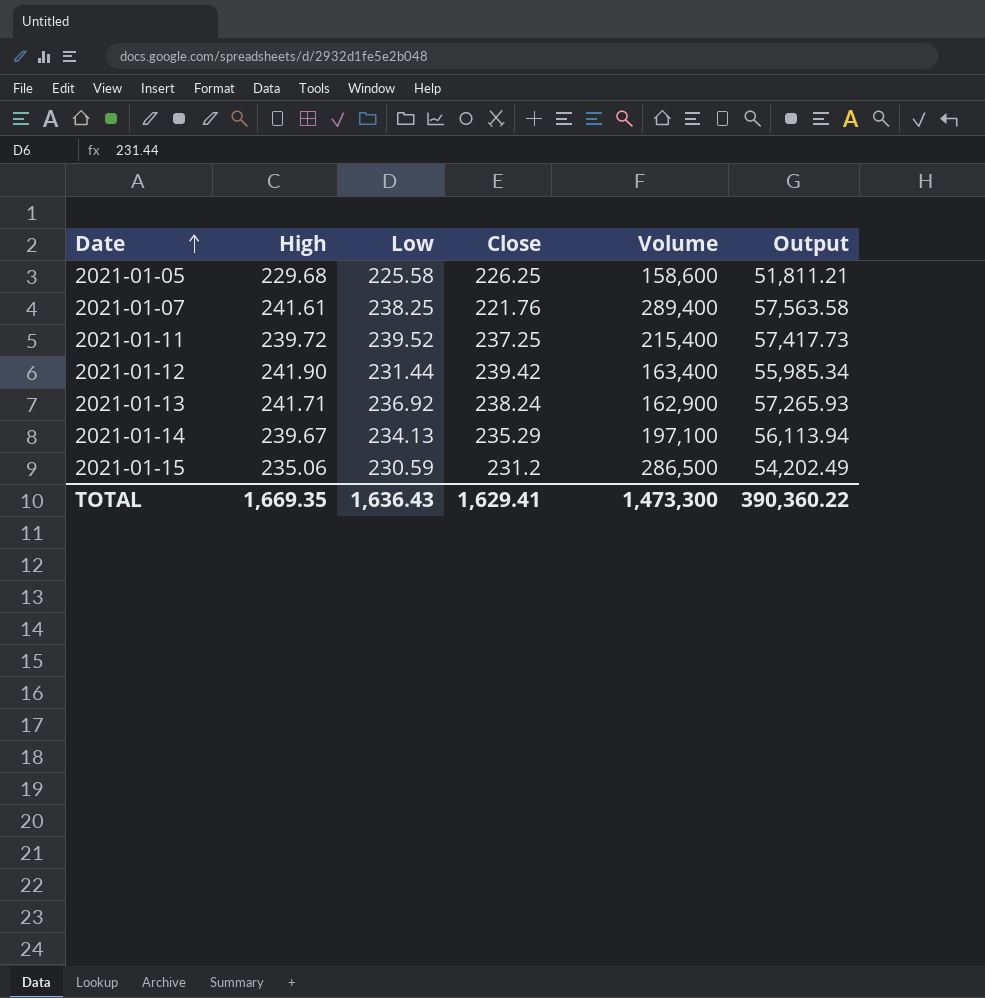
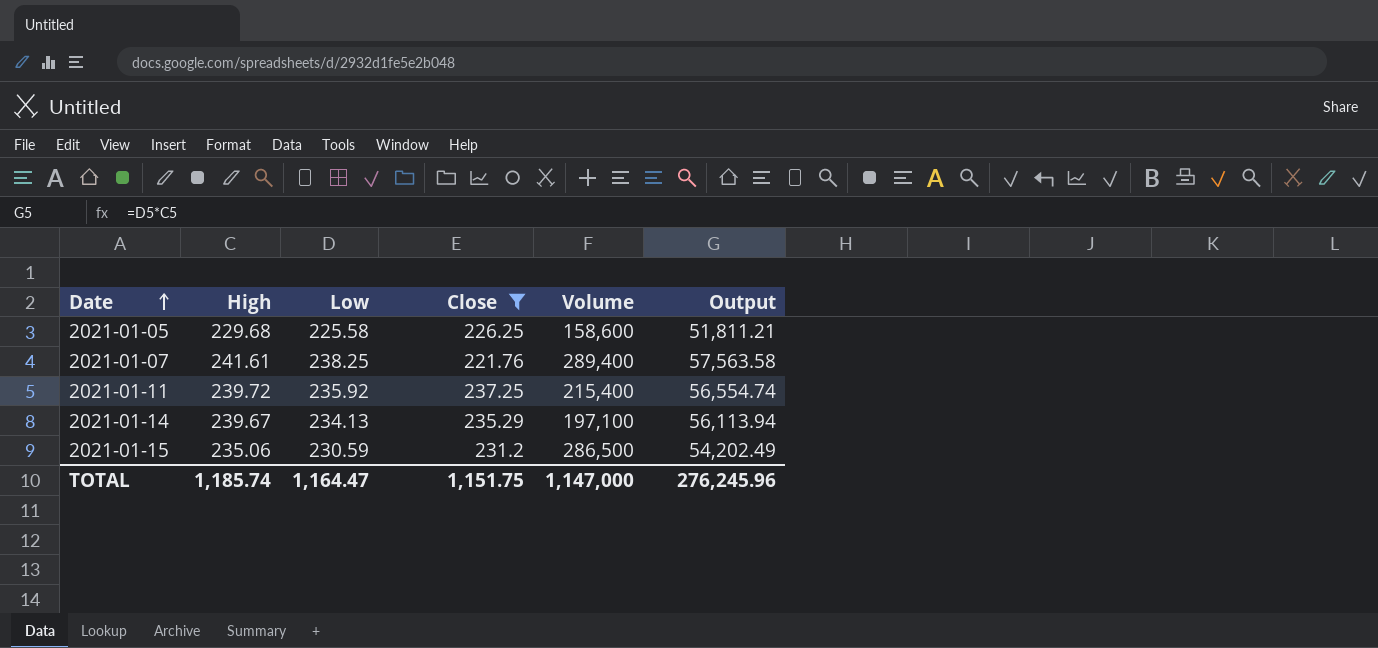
filter: none -> Close <= 237.25
2021-01-11 | Low: 239.52 -> 235.92
2021-01-11 | Output: 57,417.73 -> 56,554.74
TOTAL | High: 1,669.35 -> 1,185.74
TOTAL | Low: 1,636.43 -> 1,164.47
TOTAL | Close: 1,629.41 -> 1,151.75
TOTAL | Volume: 1,473,300 -> 1,147,000
TOTAL | Output: 390,360.22 -> 276,245.96

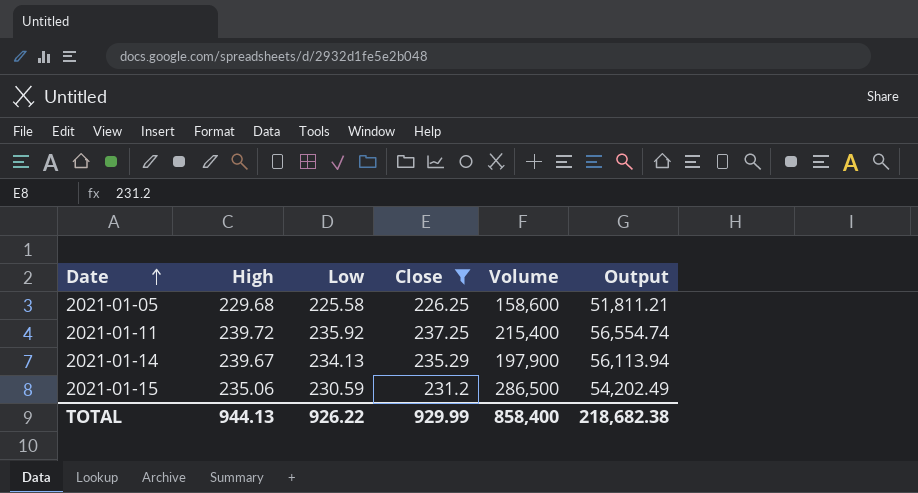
row 2021-01-07: 241.61 | 238.25 | 221.76 | 289,400 | 57,563.58 -> none
2021-01-14 | Volume: 197,100 -> 197,900
TOTAL | High: 1,185.74 -> 944.13
TOTAL | Low: 1,164.47 -> 926.22
TOTAL | Close: 1,151.75 -> 929.99
TOTAL | Volume: 1,147,000 -> 858,400
TOTAL | Output: 276,245.96 -> 218,682.38

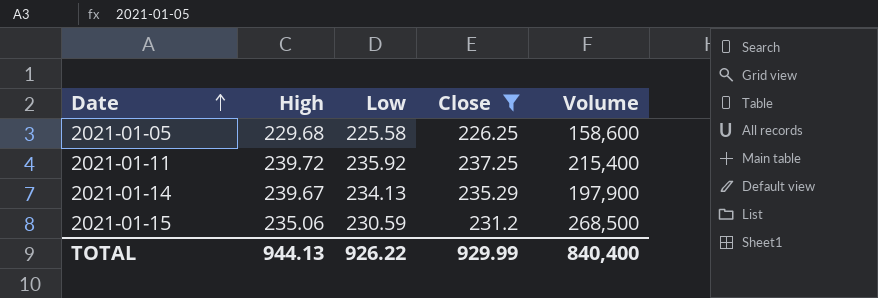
column Output | formula: [High] * [Low] -> none
2021-01-15 | Volume: 286,500 -> 268,500
TOTAL | Volume: 858,400 -> 840,400

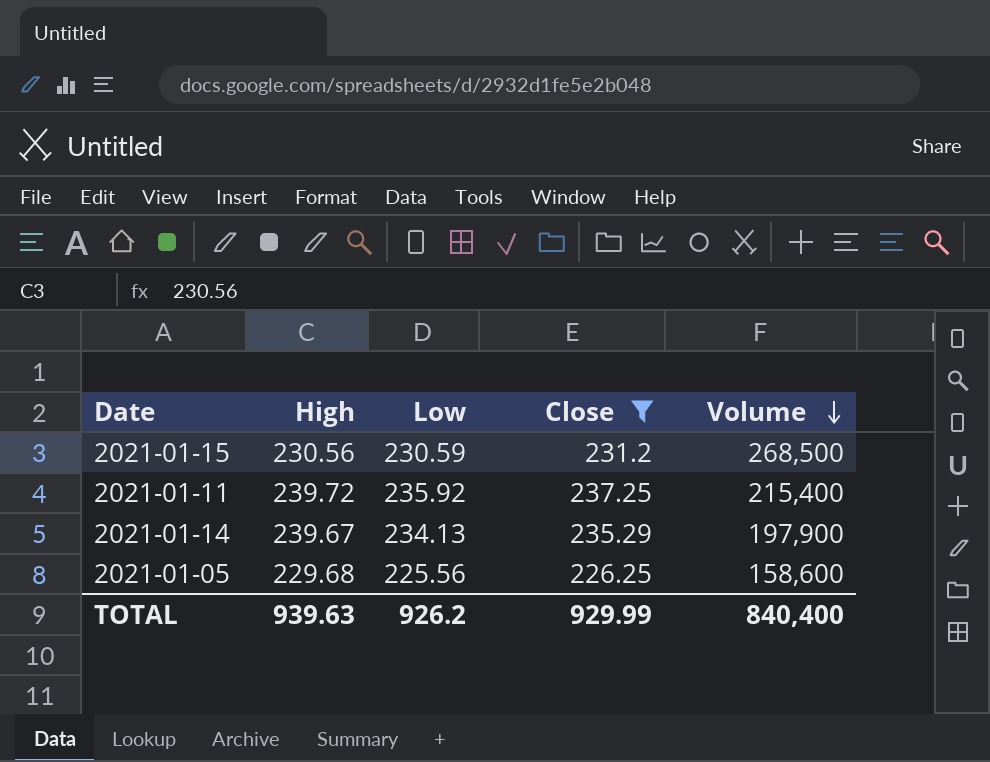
row order: Date ascending -> Volume descending
2021-01-15 | High: 235.06 -> 230.56
2021-01-05 | Low: 225.58 -> 225.56
TOTAL | High: 944.13 -> 939.63
TOTAL | Low: 926.22 -> 926.2

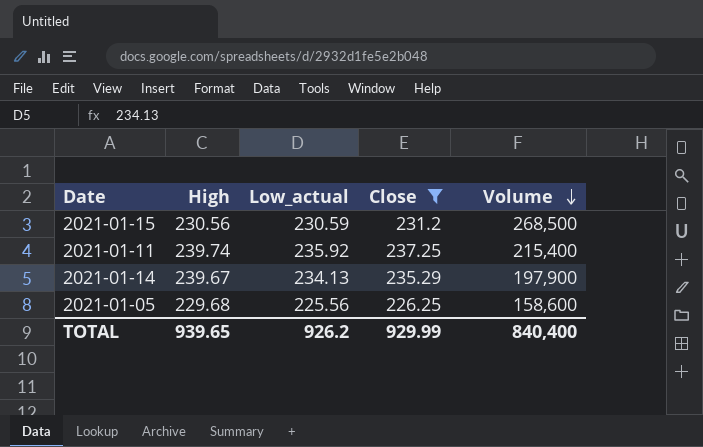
column name: Low -> Low_actual
2021-01-11 | High: 239.72 -> 239.74
TOTAL | High: 939.63 -> 939.65

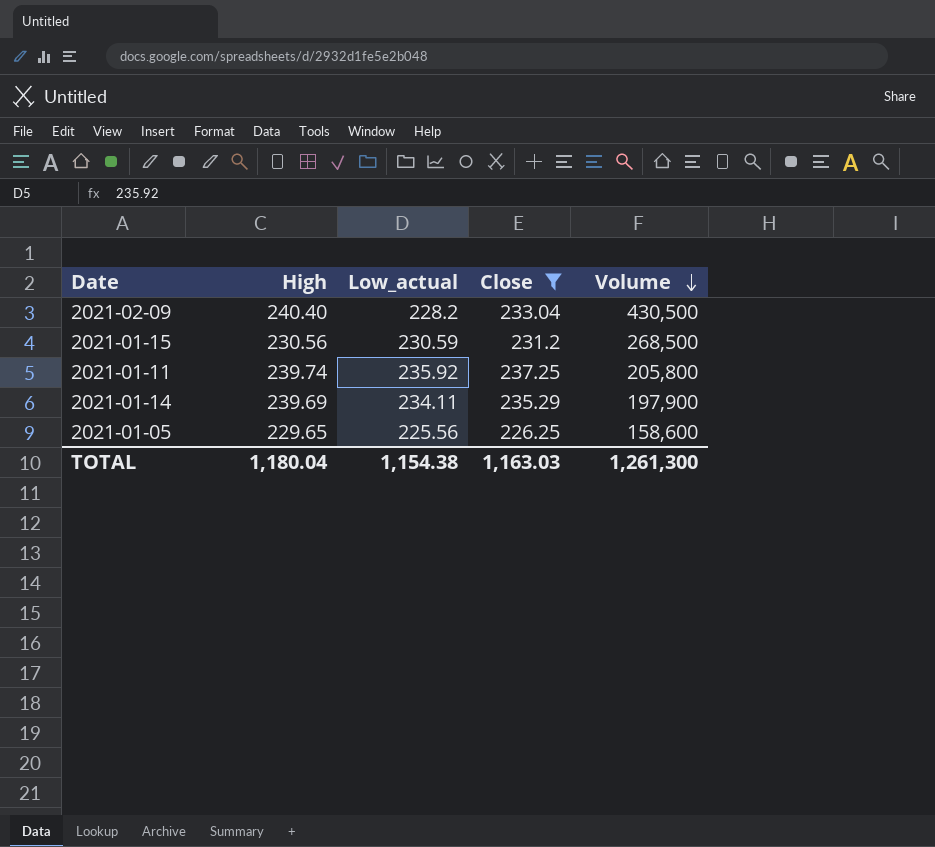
row 2021-02-09: none -> 240.40 | 228.2 | 233.04 | 430,500
2021-01-11 | Volume: 215,400 -> 205,800
2021-01-14 | High: 239.67 -> 239.69
2021-01-14 | Low_actual: 234.13 -> 234.11
2021-01-05 | High: 229.68 -> 229.65
TOTAL | High: 939.65 -> 1,180.04
TOTAL | Low_actual: 926.2 -> 1,154.38
TOTAL | Close: 929.99 -> 1,163.03
TOTAL | Volume: 840,400 -> 1,261,300

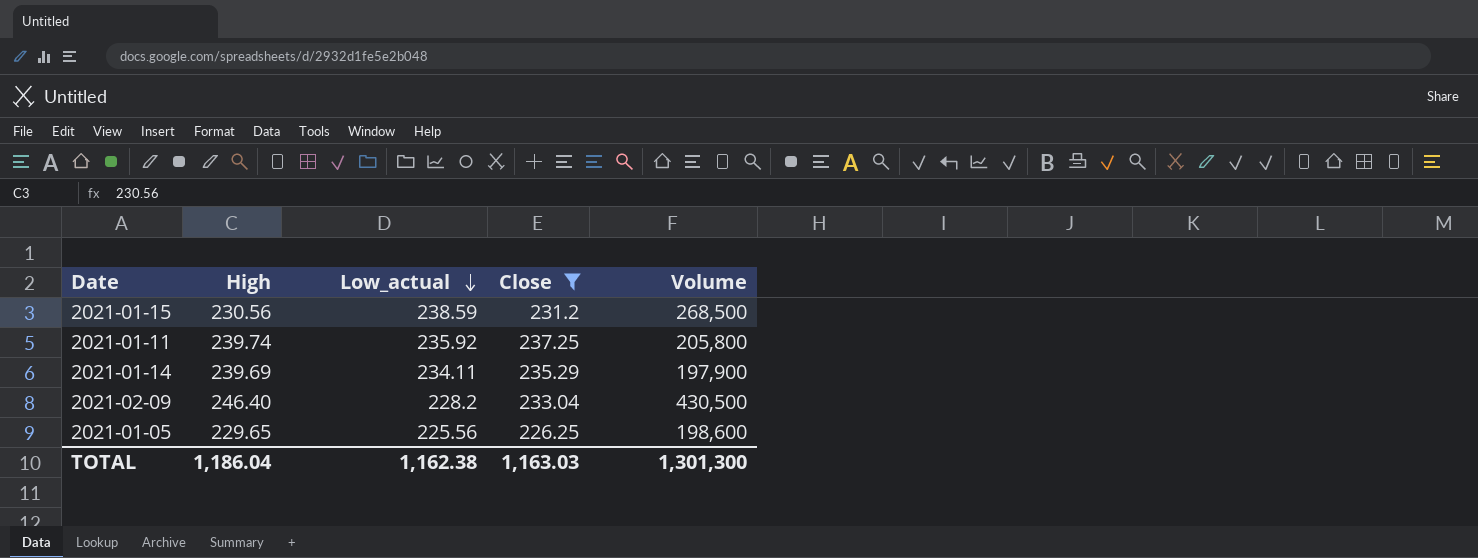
row order: Volume descending -> Low_actual descending
2021-01-15 | Low_actual: 230.59 -> 238.59
2021-02-09 | High: 240.40 -> 246.40
2021-01-05 | Volume: 158,600 -> 198,600
TOTAL | High: 1,180.04 -> 1,186.04
TOTAL | Low_actual: 1,154.38 -> 1,162.38
TOTAL | Volume: 1,261,300 -> 1,301,300

